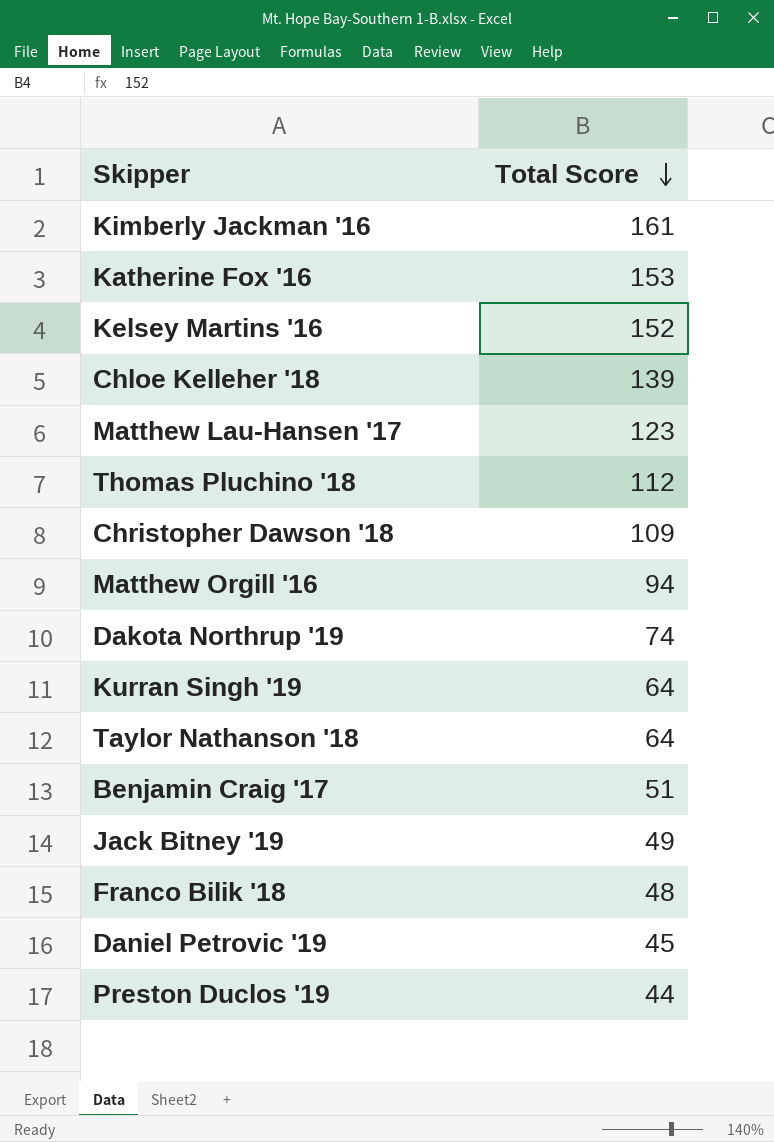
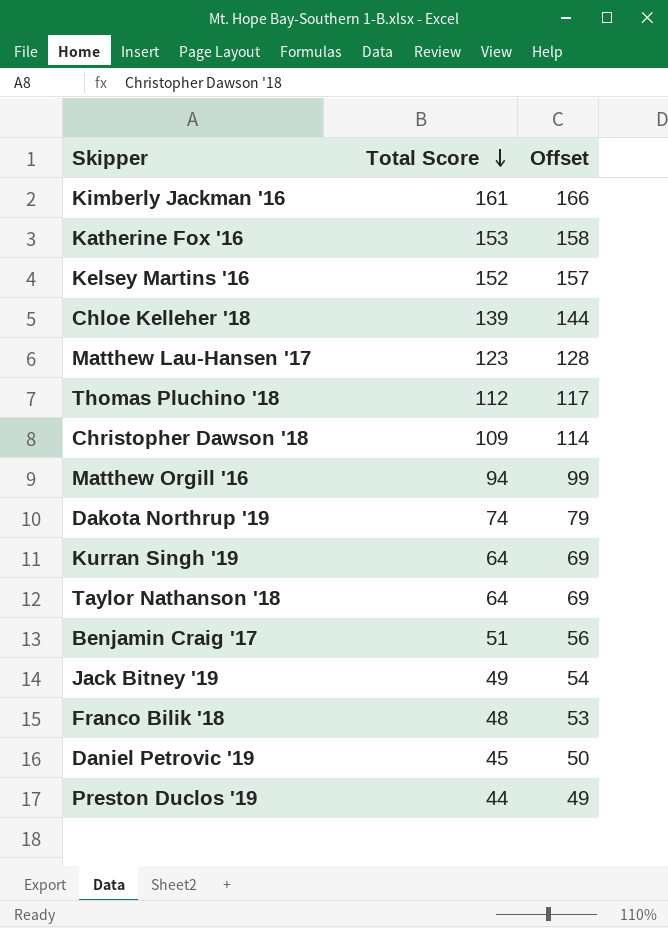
column Offset | formula: none -> [Total Score] + 5

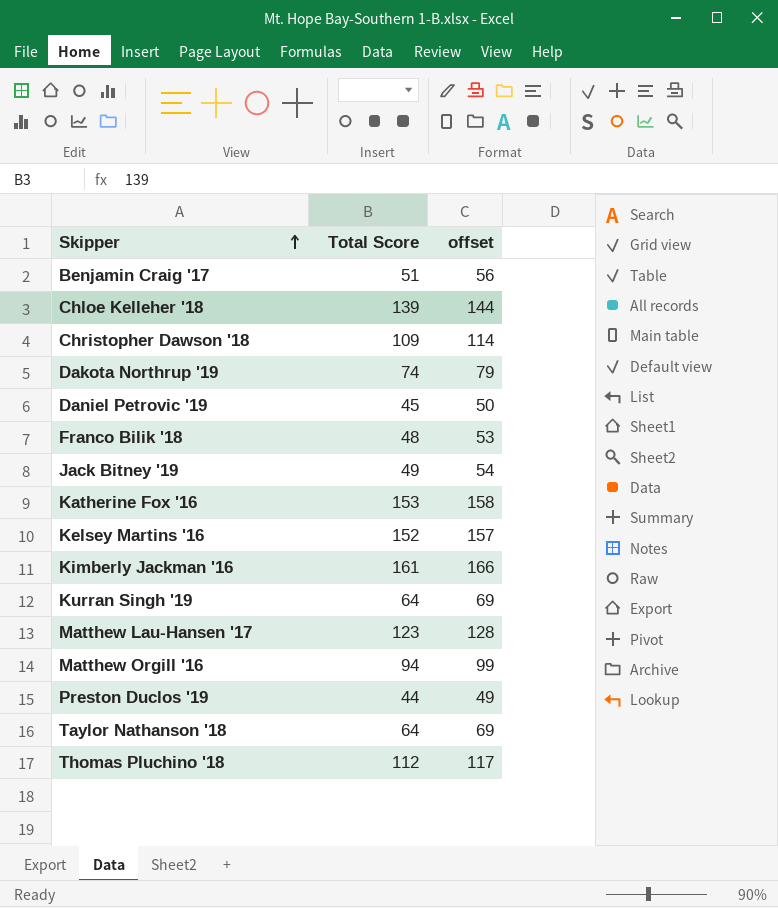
row order: Total Score descending -> Skipper ascending
column name: Offset -> offset

